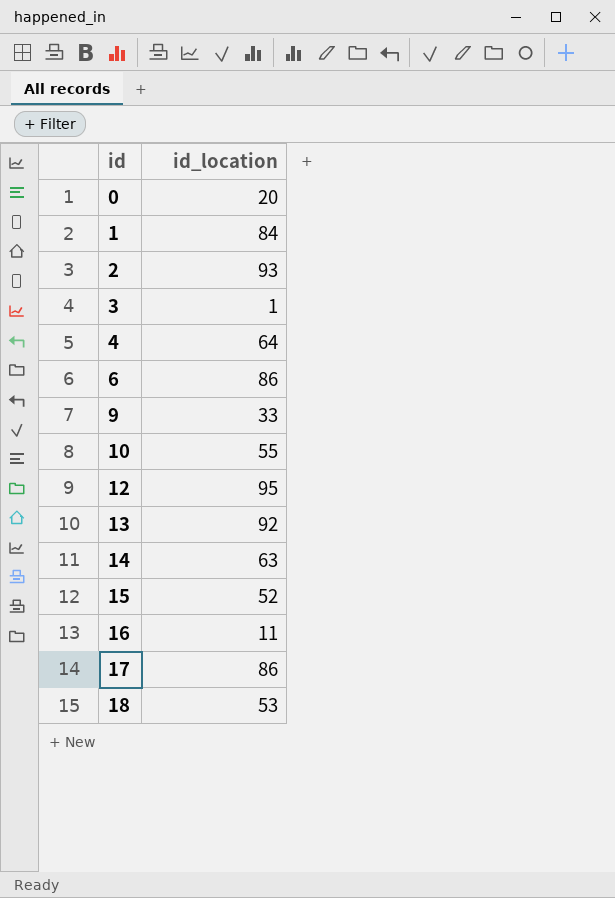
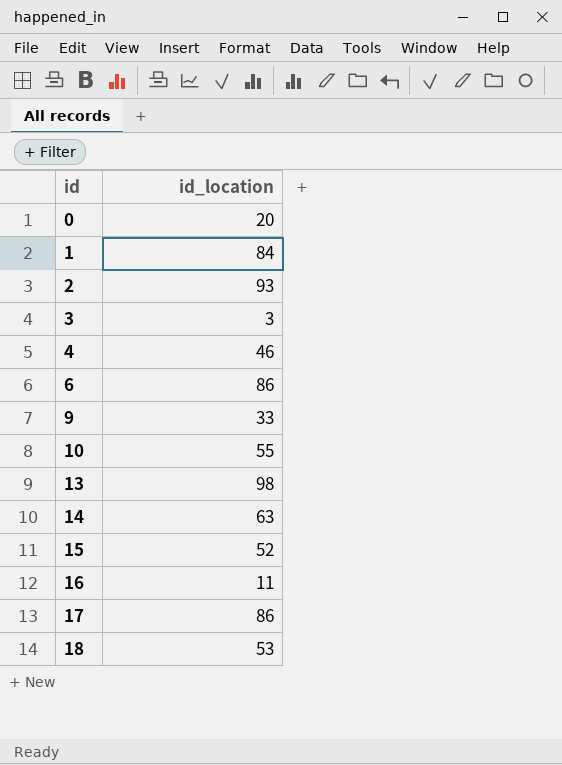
row 12: 95 -> none
3 | id_location: 1 -> 3
4 | id_location: 64 -> 46
13 | id_location: 92 -> 98

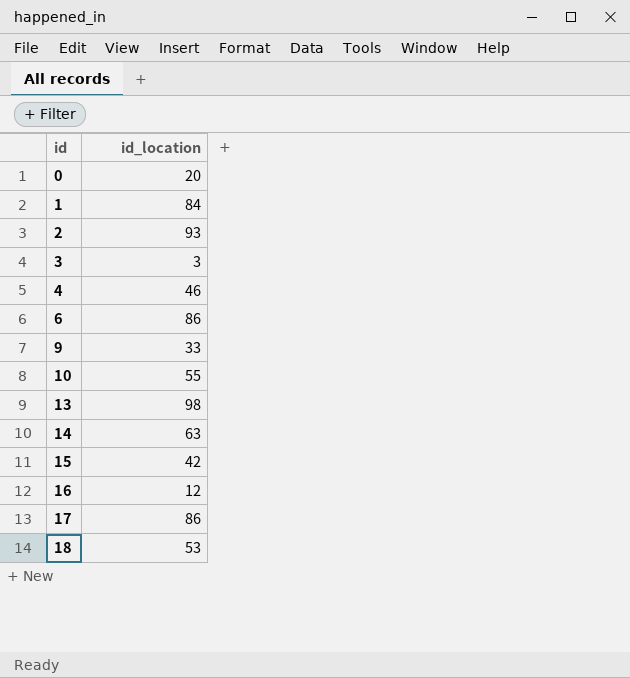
15 | id_location: 52 -> 42
16 | id_location: 11 -> 12

